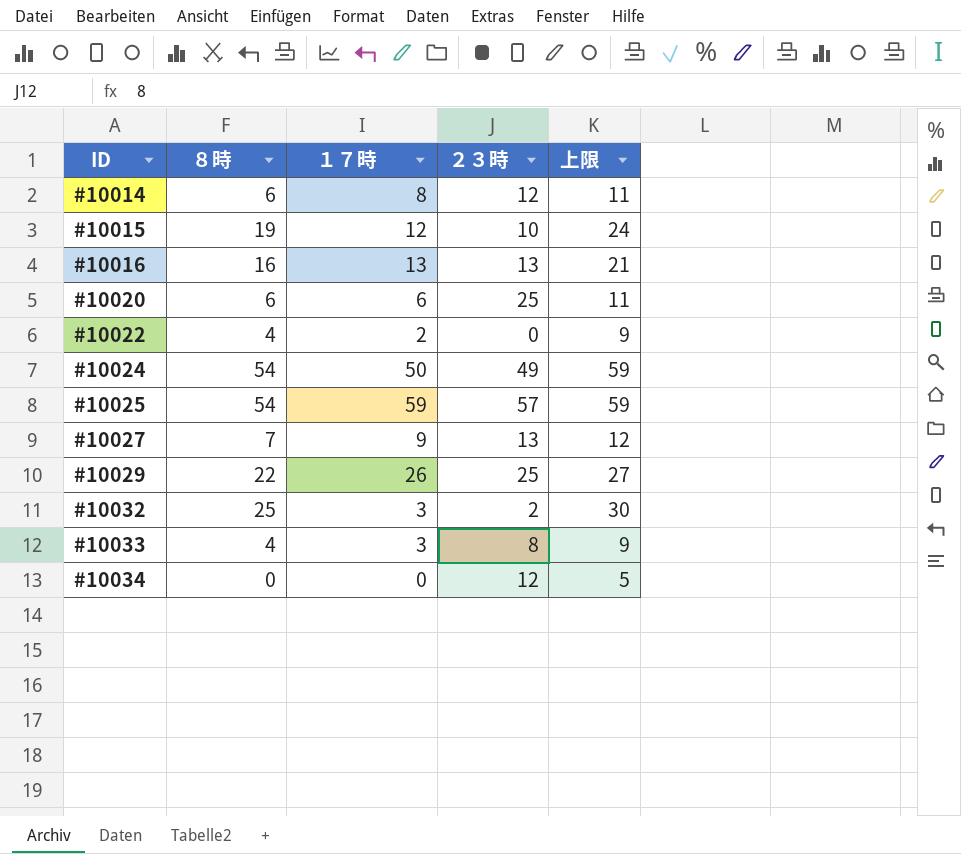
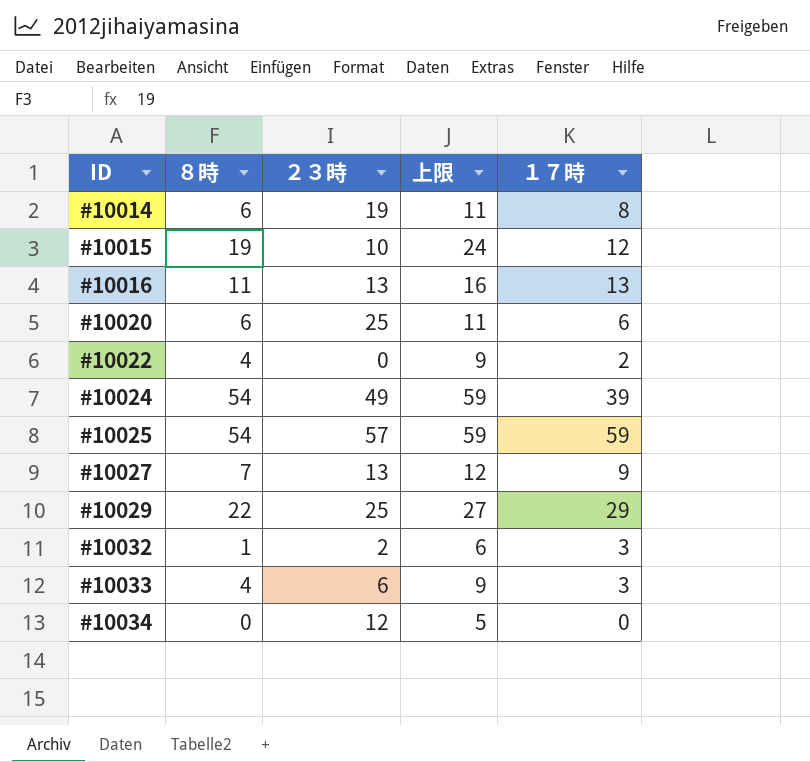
column １７時 | position: 3 -> 5
#10014 | ２３時: 12 -> 19
#10016 | ８時: 16 -> 11
#10016 | 上限: 21 -> 16
#10024 | １７時: 50 -> 39
#10029 | １７時: 26 -> 29
#10032 | ８時: 25 -> 1
#10032 | 上限: 30 -> 6
#10033 | ２３時: 8 -> 6

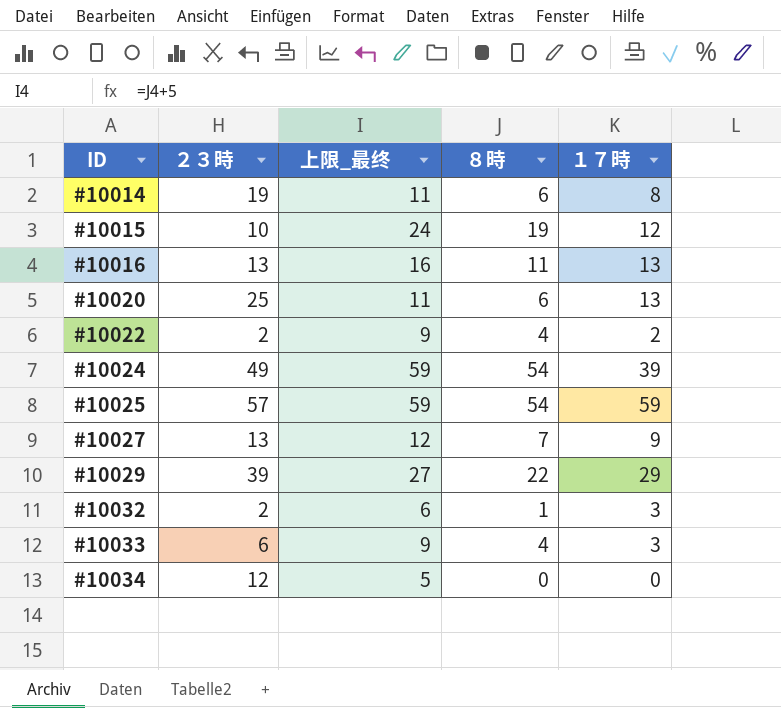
column name: 上限 -> 上限_最终
column ８時 | position: 2 -> 4
#10020 | １７時: 6 -> 13
#10022 | ２３時: 0 -> 2
#10029 | ２３時: 25 -> 39

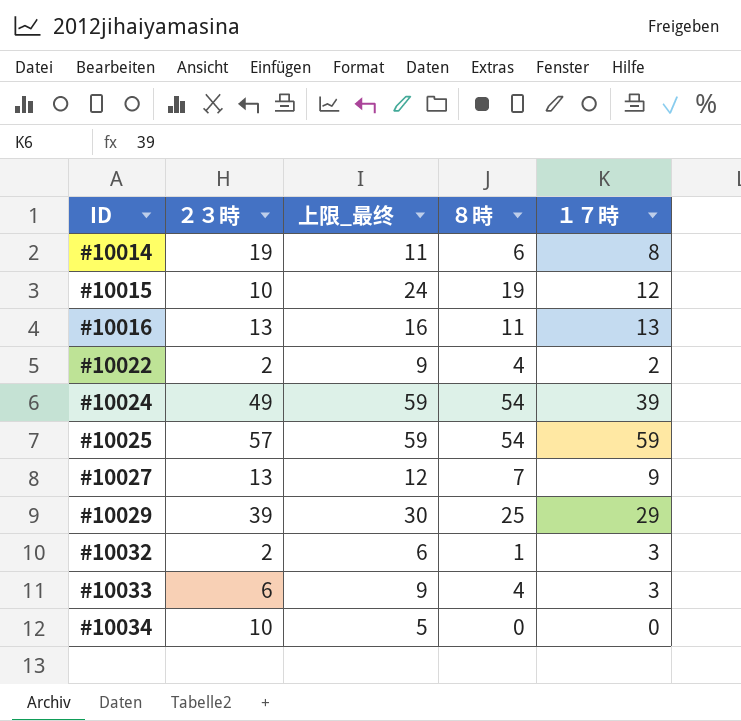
row #10020: 25 | 11 | 6 | 13 -> none
#10029 | 上限_最终: 27 -> 30
#10029 | ８時: 22 -> 25
#10034 | ２３時: 12 -> 10

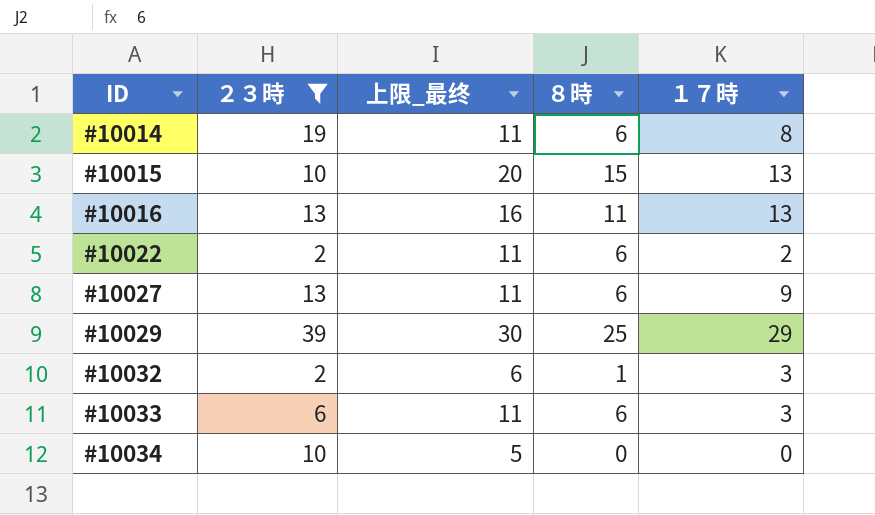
filter: none -> ２３時 <= 39
#10015 | 上限_最终: 24 -> 20
#10015 | ８時: 19 -> 15
#10015 | １７時: 12 -> 13
#10022 | 上限_最终: 9 -> 11
#10022 | ８時: 4 -> 6
#10027 | 上限_最终: 12 -> 11
#10027 | ８時: 7 -> 6
#10033 | 上限_最终: 9 -> 11
#10033 | ８時: 4 -> 6

